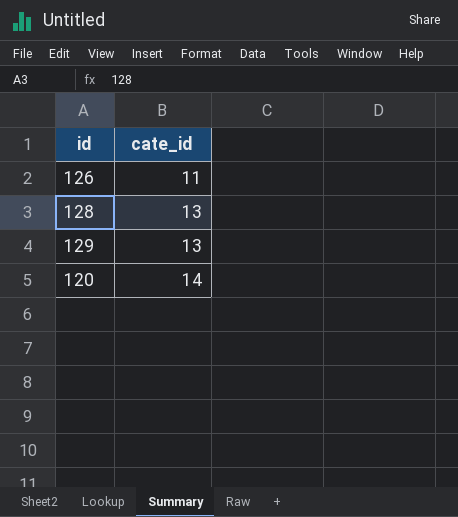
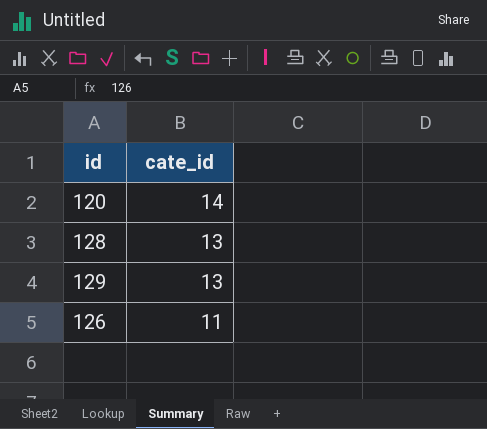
row order: cate_id ascending -> cate_id descending

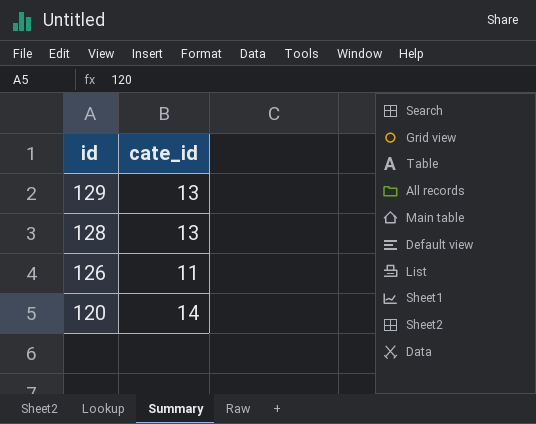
row order: cate_id descending -> id descending

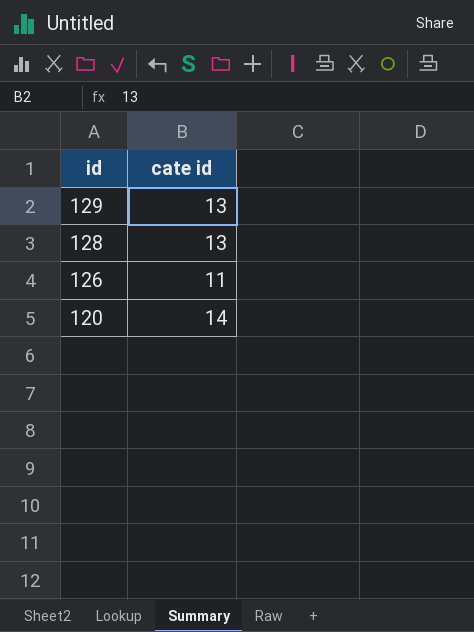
column name: cate_id -> cate id

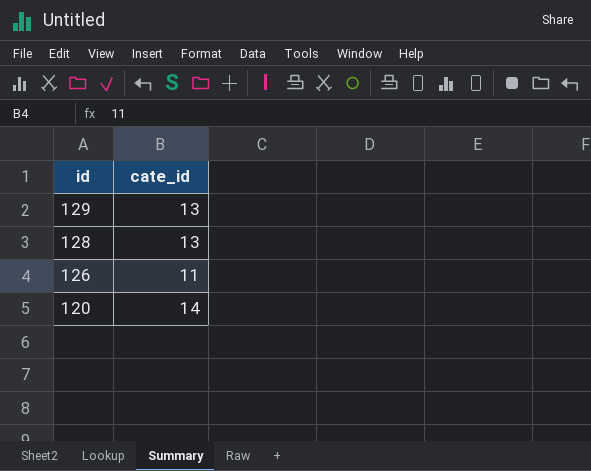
column name: cate id -> cate_id

